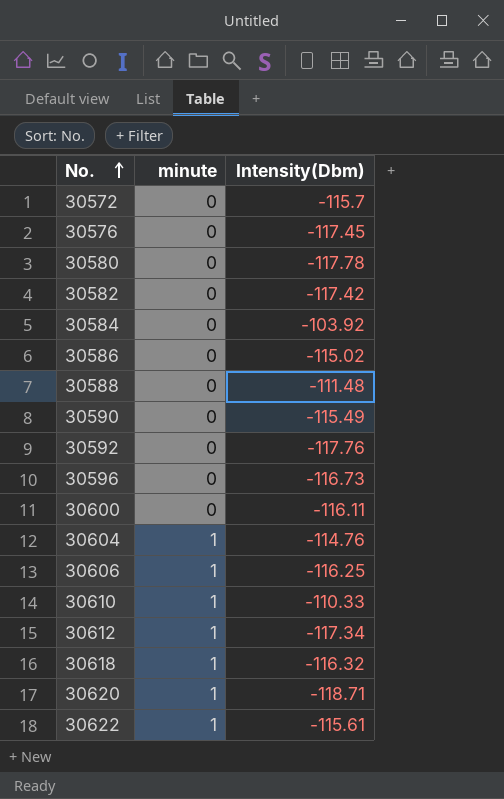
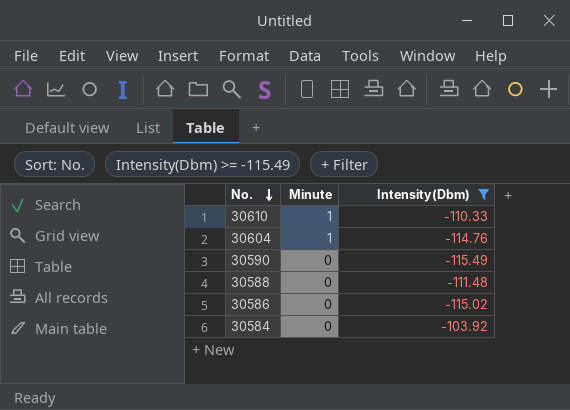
filter: none -> Intensity(Dbm) >= -115.49
row order: No. ascending -> No. descending
column name: minute -> Minute

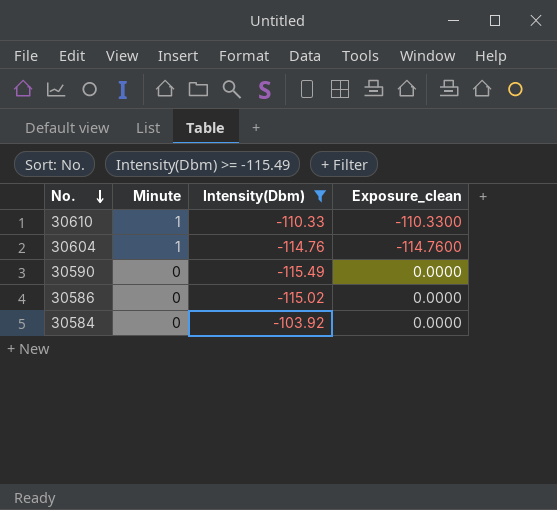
column Exposure_clean | formula: none -> [Minute] * [Intensity(Dbm)]
row 30588: 0 | -111.48 -> none

